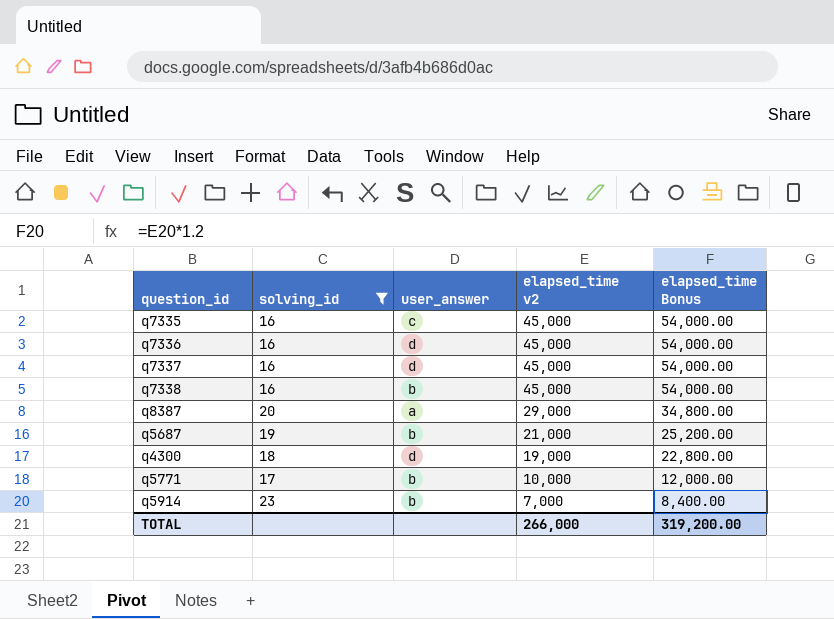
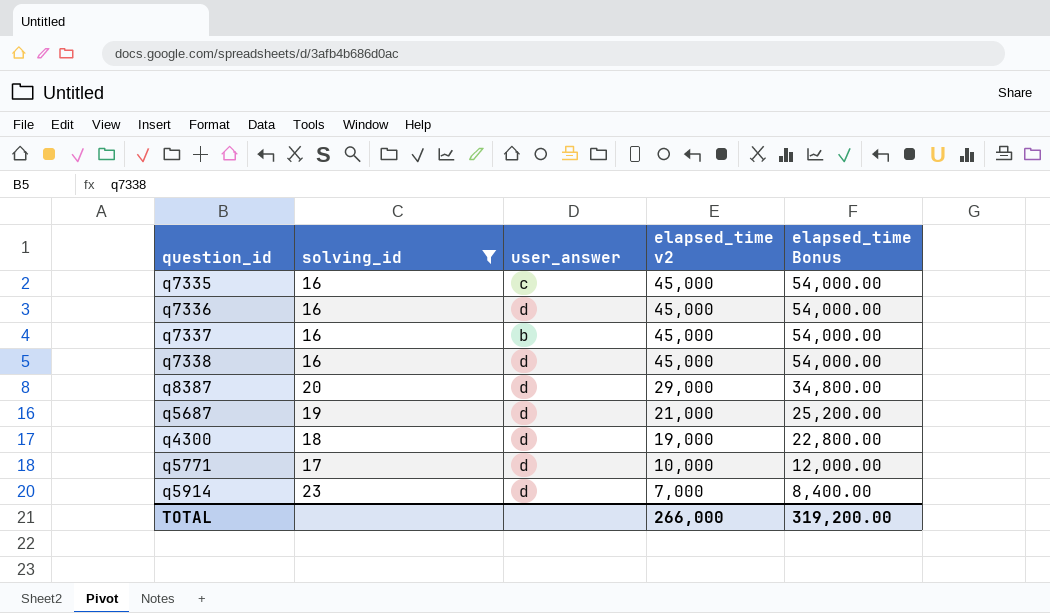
q7337 | user_answer: d -> b
q7338 | user_answer: b -> d
q8387 | user_answer: a -> d
q5687 | user_answer: b -> d
q5771 | user_answer: b -> d
q5914 | user_answer: b -> d

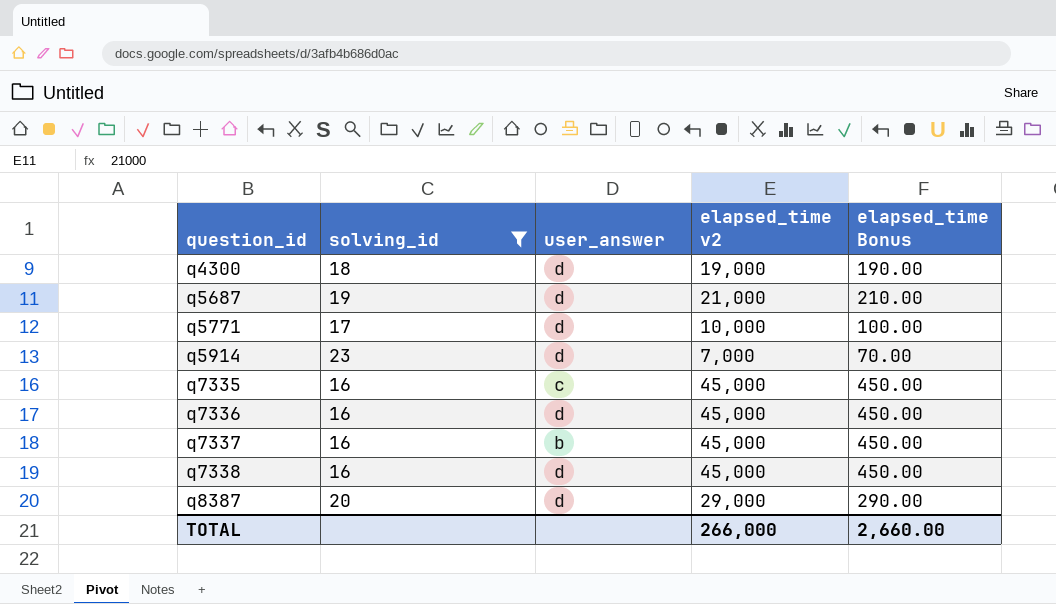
row order: elapsed_time v2 descending -> question_id ascending
column elapsed_time Bonus | formula: [elapsed_time v2] * 1.2 -> [elapsed_time v2] * 0.01
TOTAL | elapsed_time Bonus: 319,200.00 -> 2,660.00

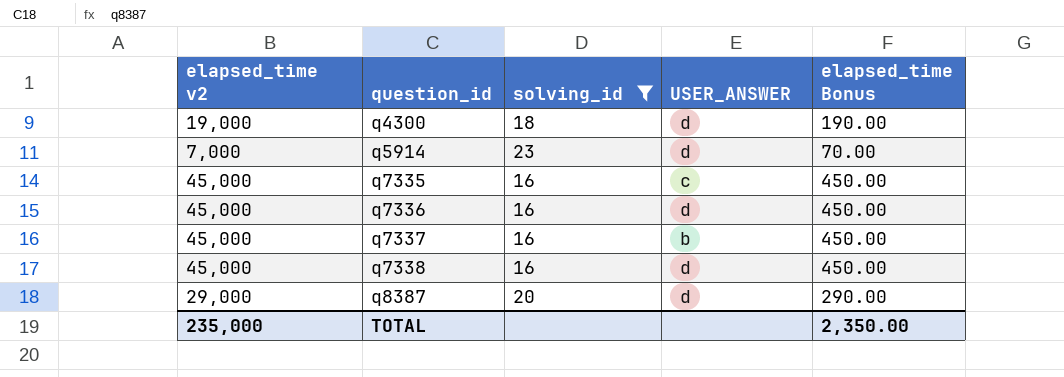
column elapsed_time v2 | position: 4 -> 1
column name: user_answer -> USER_ANSWER
row q5687: 19 | d | 21,000 | 210.00 -> none
row q5771: 17 | d | 10,000 | 100.00 -> none
TOTAL | elapsed_time v2: 266,000 -> 235,000
TOTAL | elapsed_time Bonus: 2,660.00 -> 2,350.00

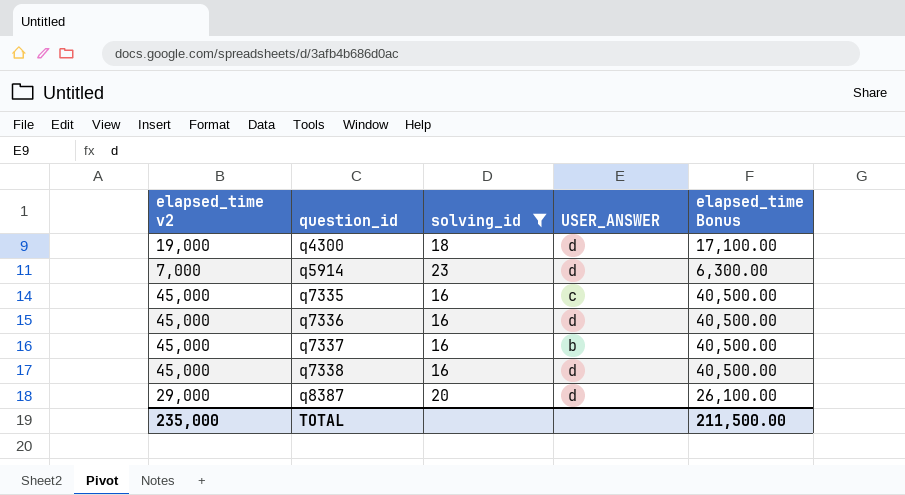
column elapsed_time Bonus | formula: [elapsed_time v2] * 0.01 -> [elapsed_time v2] * 0.9
TOTAL | elapsed_time Bonus: 2,350.00 -> 211,500.00

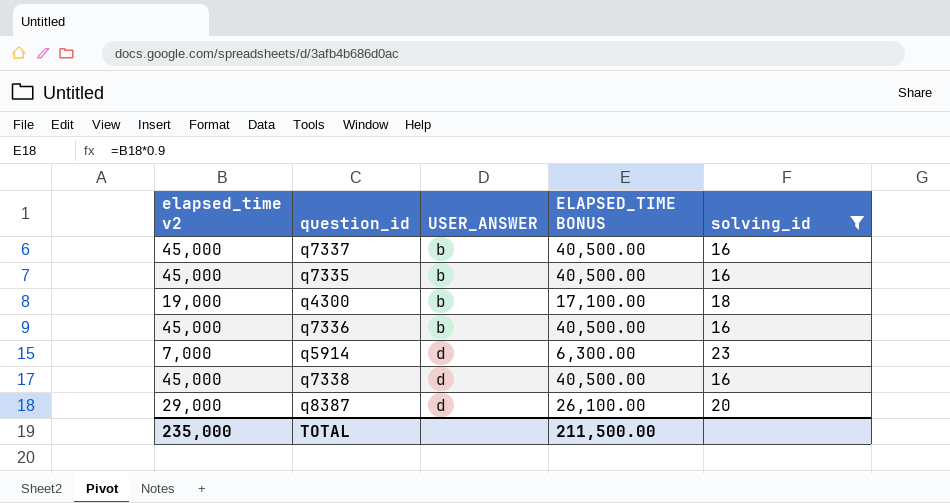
row order: question_id ascending -> USER_ANSWER ascending
column name: elapsed_time Bonus -> ELAPSED_TIME BONUS
column solving_id | position: 3 -> 5
q7335 | USER_ANSWER: c -> b
q4300 | USER_ANSWER: d -> b
q7336 | USER_ANSWER: d -> b

